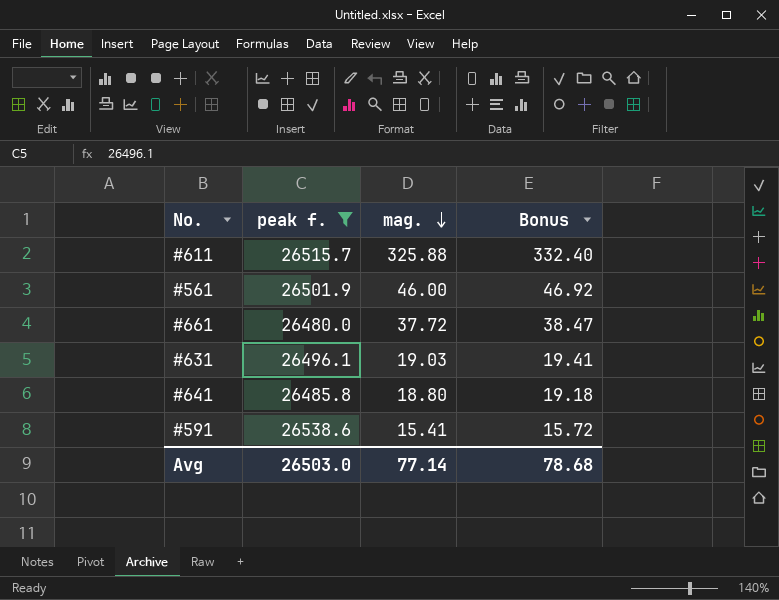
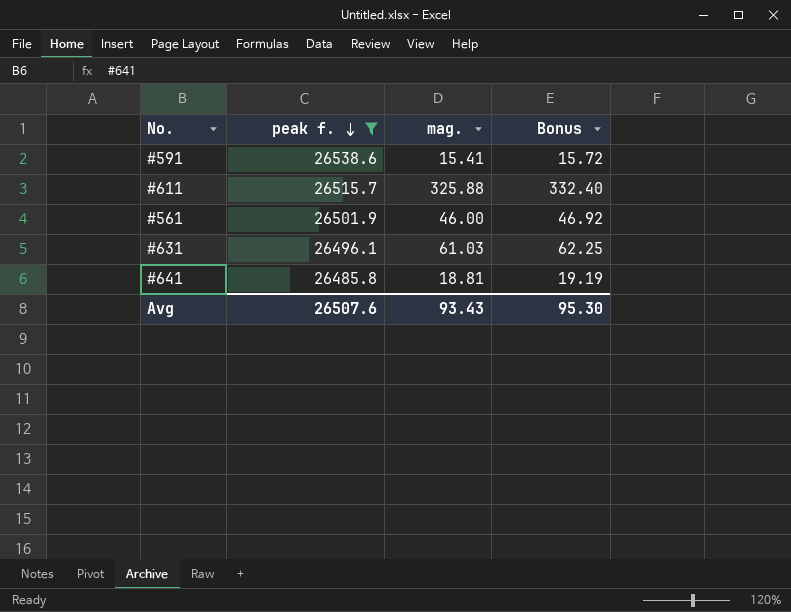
row order: mag. descending -> peak f. descending
row #661: 26480.0 | 37.72 | 38.47 -> none
#631 | mag.: 19.03 -> 61.03
#631 | Bonus: 19.41 -> 62.25
#641 | mag.: 18.80 -> 18.81
#641 | Bonus: 19.18 -> 19.19
Avg | peak f.: 26503.0 -> 26507.6
Avg | mag.: 77.14 -> 93.43
Avg | Bonus: 78.68 -> 95.30

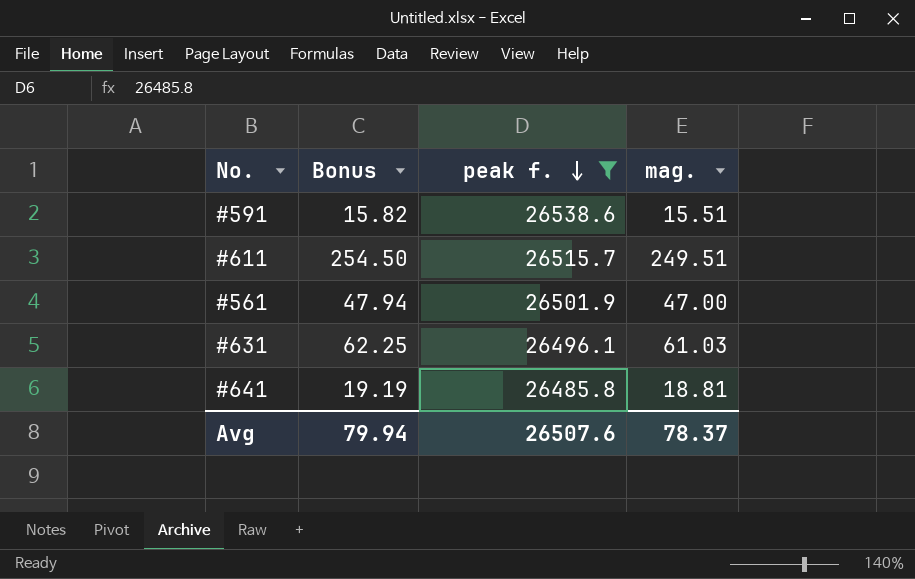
column Bonus | position: 4 -> 2
#591 | Bonus: 15.72 -> 15.82
#591 | mag.: 15.41 -> 15.51
#611 | Bonus: 332.40 -> 254.50
#611 | mag.: 325.88 -> 249.51
#561 | Bonus: 46.92 -> 47.94
#561 | mag.: 46.00 -> 47.00
Avg | Bonus: 95.30 -> 79.94
Avg | mag.: 93.43 -> 78.37

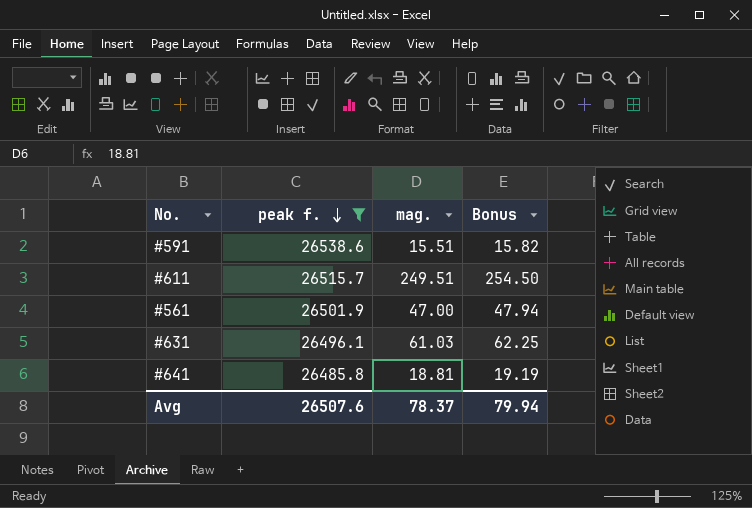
column Bonus | position: 2 -> 4

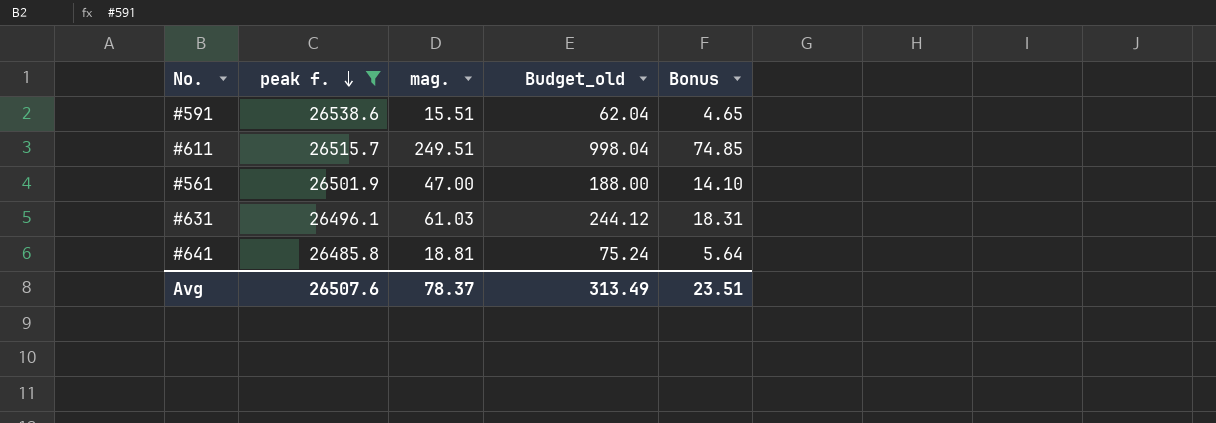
column Budget_old | formula: none -> [mag.] * 4
column Bonus | formula: [mag.] * 1.02 -> [mag.] * 0.3
Avg | Bonus: 79.94 -> 23.51

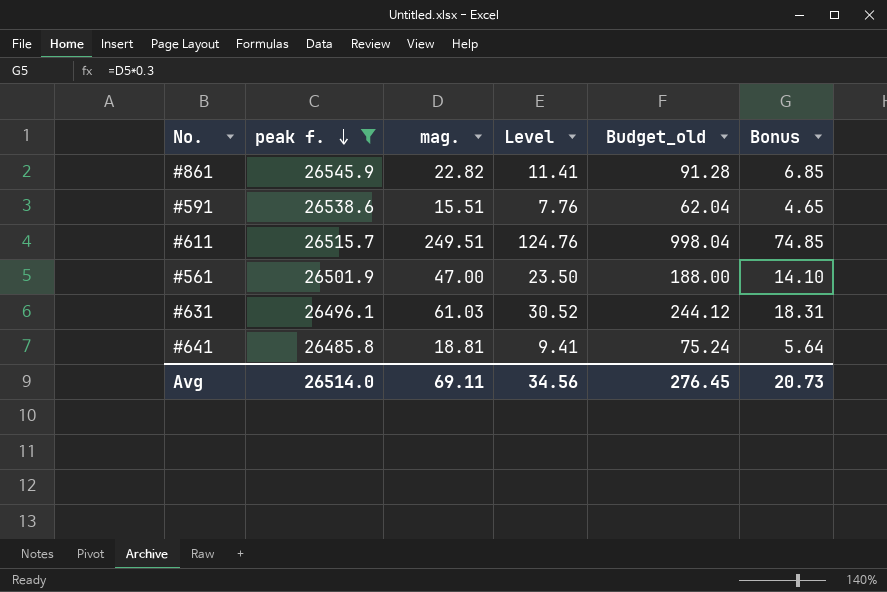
column Level | formula: none -> [mag.] * 0.5
row #861: none -> 26545.9 | 22.82 | 11.41 | 91.28 | 6.85
Avg | peak f.: 26507.6 -> 26514.0
Avg | mag.: 78.37 -> 69.11
Avg | Budget_old: 313.49 -> 276.45
Avg | Bonus: 23.51 -> 20.73

